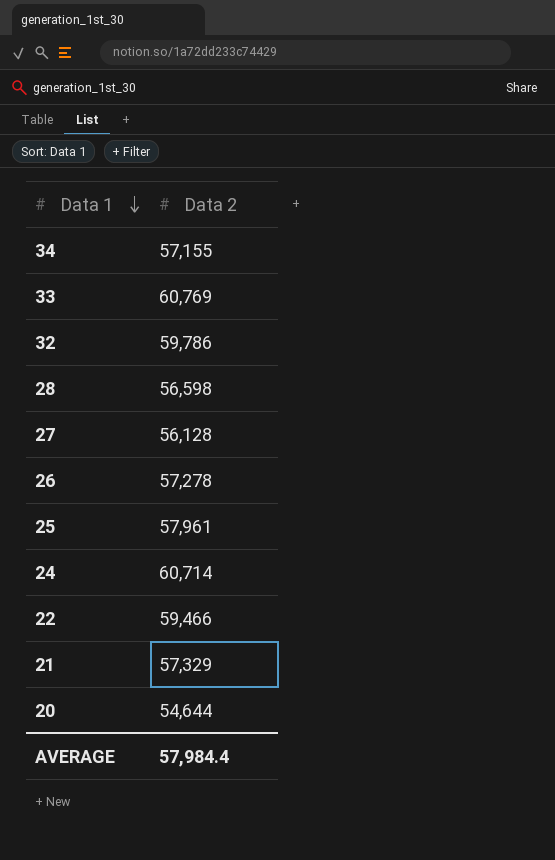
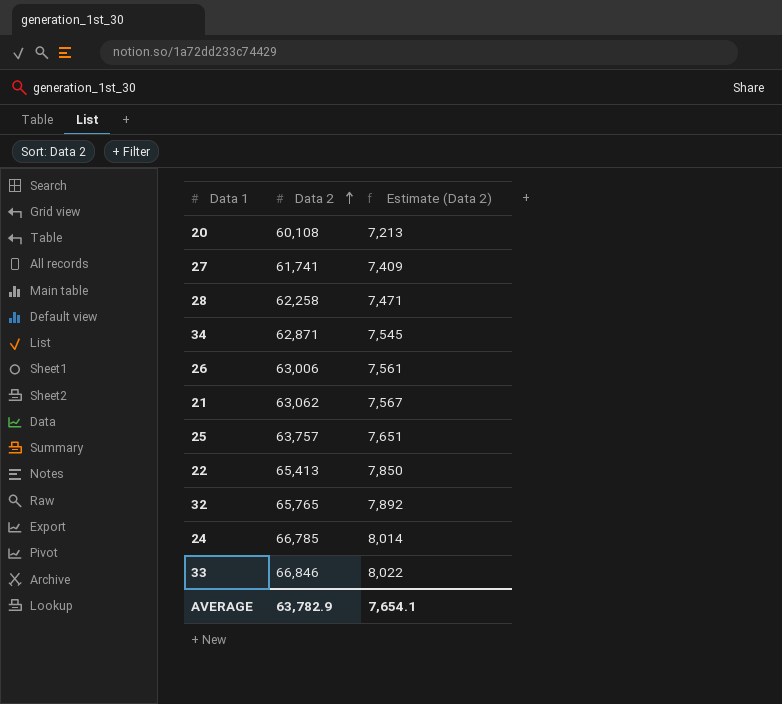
row order: Data 1 descending -> Data 2 ascending
column Estimate (Data 2) | formula: none -> [Data 2] * 0.12
20 | Data 2: 54,644 -> 60,108
27 | Data 2: 56,128 -> 61,741
28 | Data 2: 56,598 -> 62,258
34 | Data 2: 57,155 -> 62,871
26 | Data 2: 57,278 -> 63,006
21 | Data 2: 57,329 -> 63,062
25 | Data 2: 57,961 -> 63,757
22 | Data 2: 59,466 -> 65,413
32 | Data 2: 59,786 -> 65,765
24 | Data 2: 60,714 -> 66,785
33 | Data 2: 60,769 -> 66,846
AVERAGE | Data 2: 57,984.4 -> 63,782.9

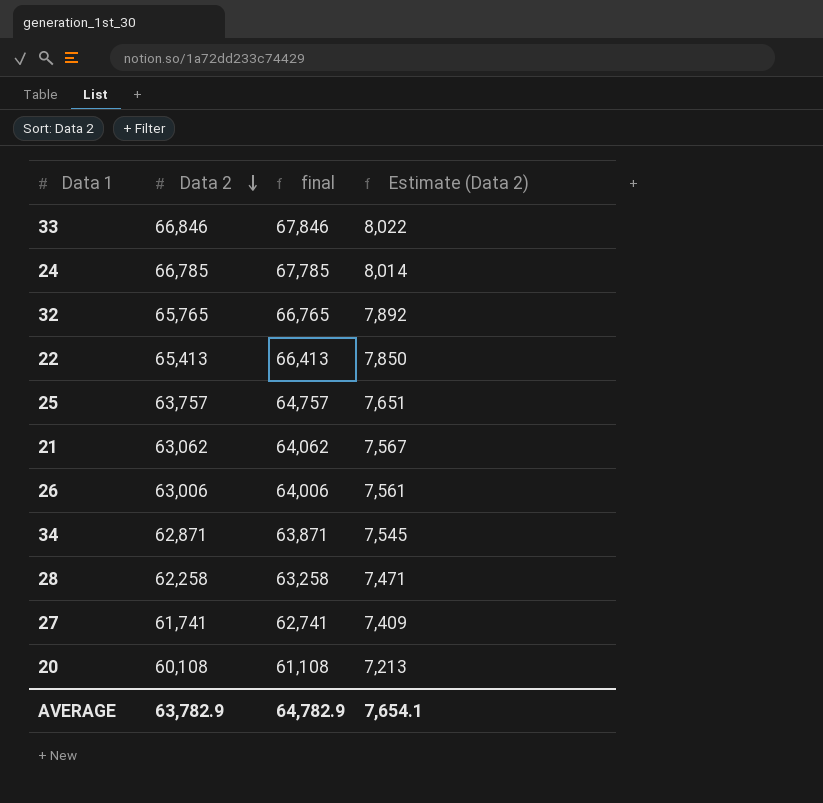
row order: Data 2 ascending -> Data 2 descending
column final | formula: none -> [Data 2] + 1000

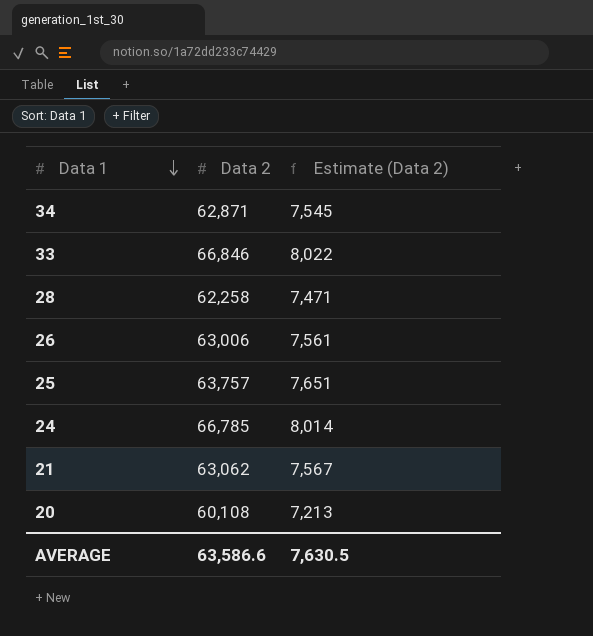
row order: Data 2 descending -> Data 1 descending
column final | formula: [Data 2] + 1000 -> none
row 32: 65,765 | 66,765 | 7,892 -> none
row 22: 65,413 | 66,413 | 7,850 -> none
row 27: 61,741 | 62,741 | 7,409 -> none
AVERAGE | Data 2: 63,782.9 -> 63,586.6
AVERAGE | Estimate (Data 2): 7,654.1 -> 7,630.5

